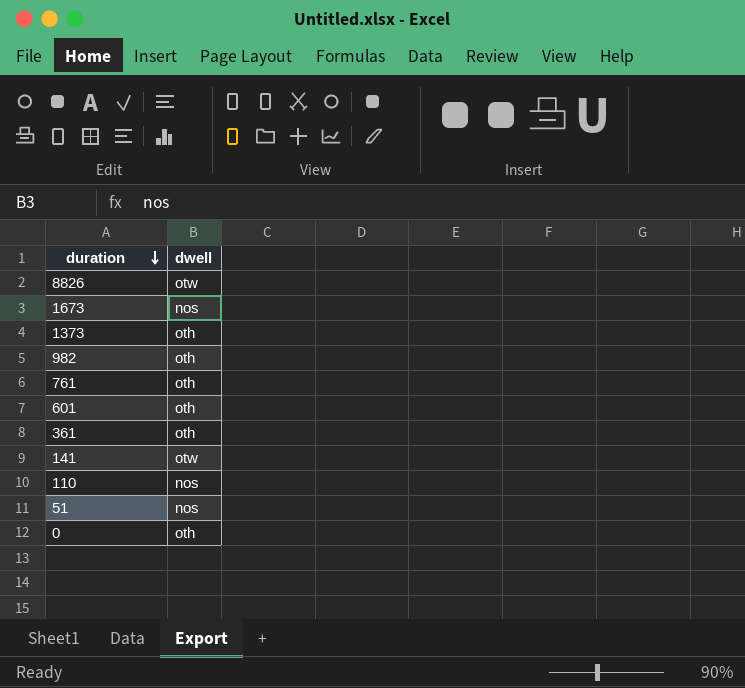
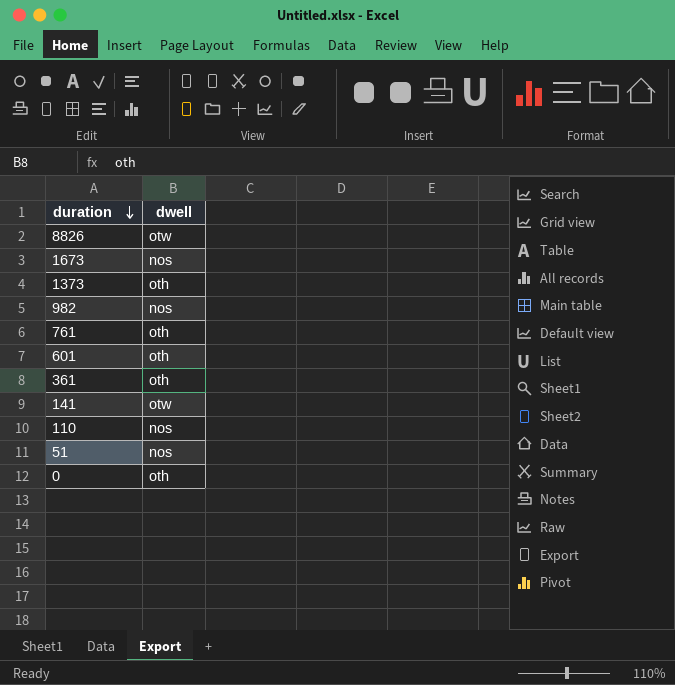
982 | dwell: oth -> nos

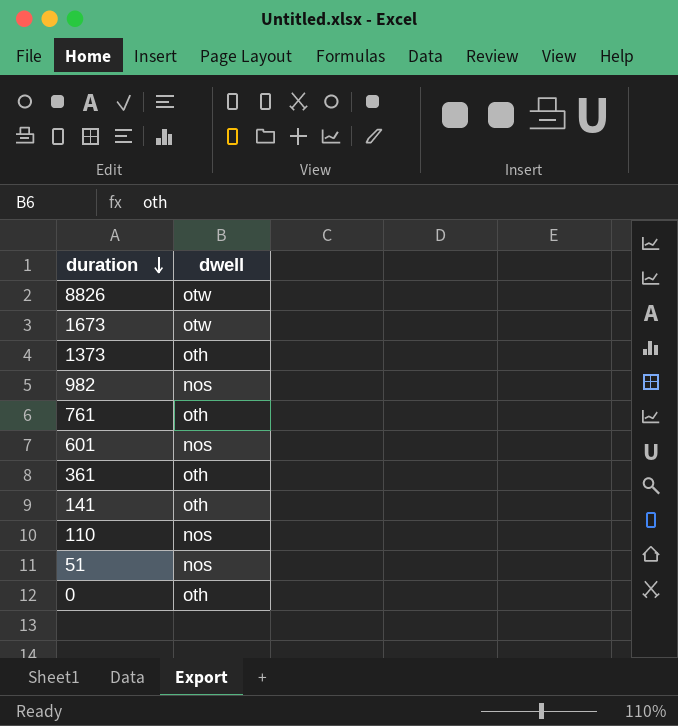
1673 | dwell: nos -> otw
601 | dwell: oth -> nos
141 | dwell: otw -> oth

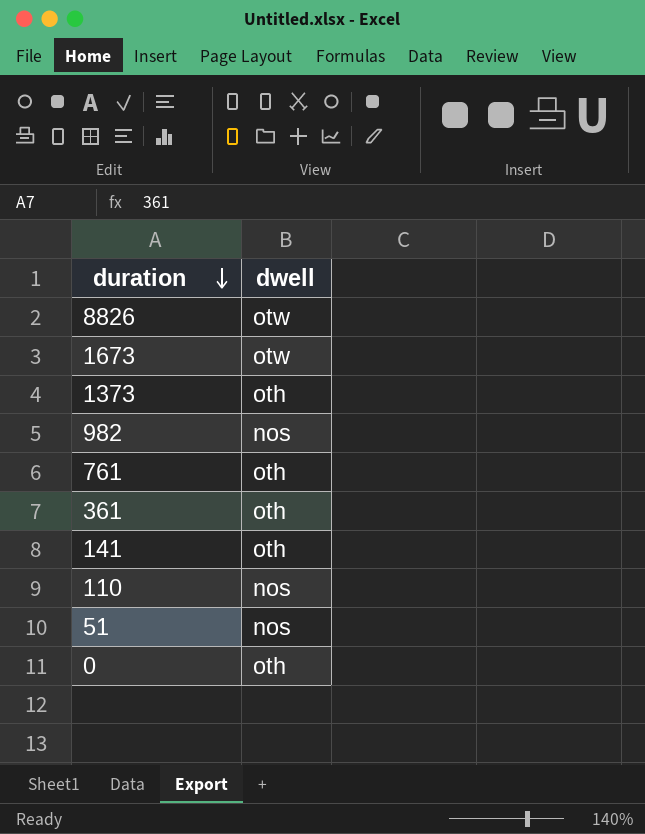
row 601: nos -> none

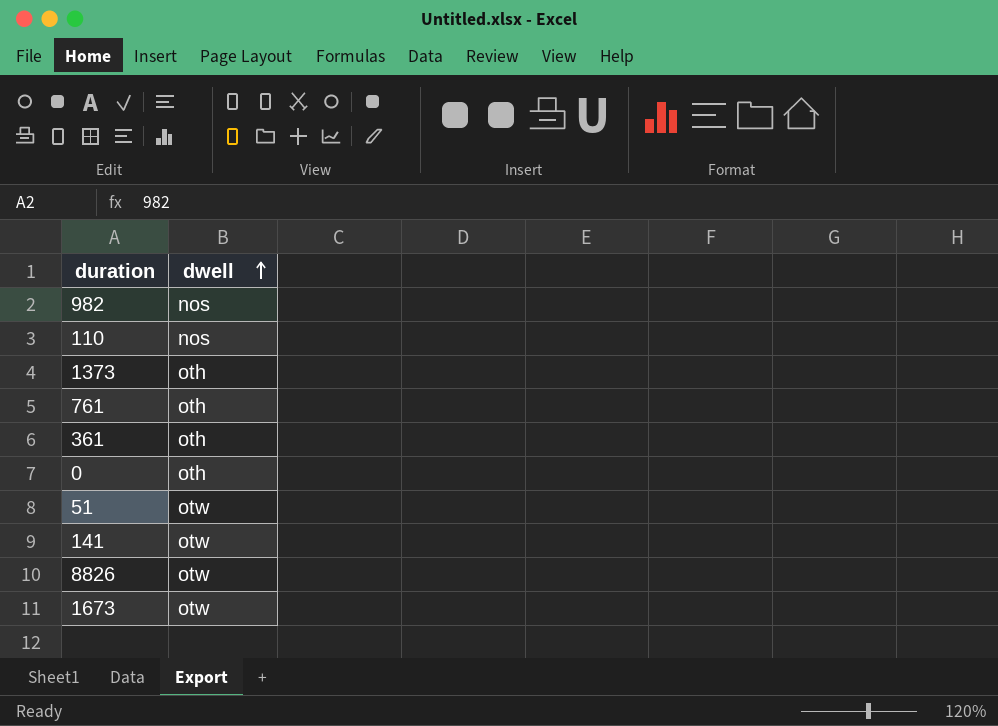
row order: duration descending -> dwell ascending
51 | dwell: nos -> otw
141 | dwell: oth -> otw

